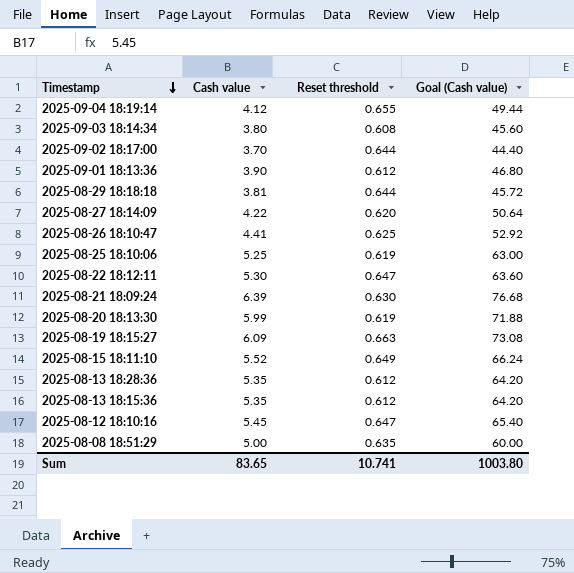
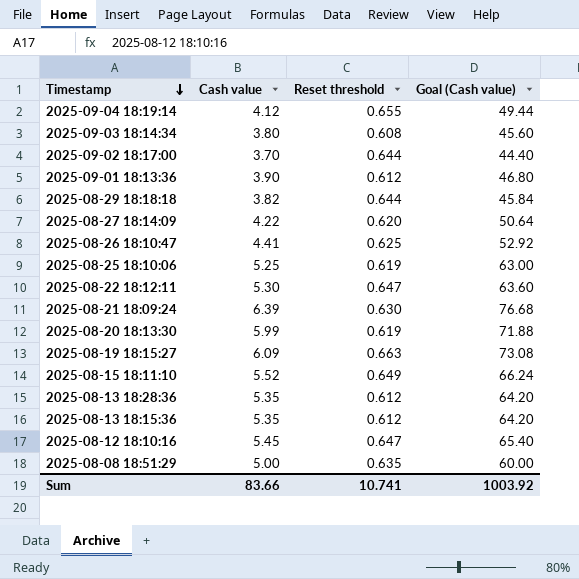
2025-08-29 18:18:18 | Cash value: 3.81 -> 3.82
2025-08-29 18:18:18 | Goal (Cash value): 45.72 -> 45.84
Sum | Cash value: 83.65 -> 83.66
Sum | Goal (Cash value): 1003.80 -> 1003.92

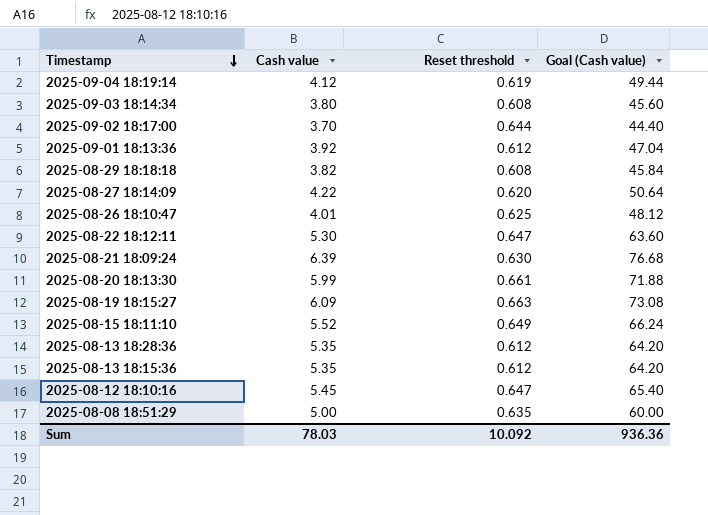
row 2025-08-25 18:10:06: 5.25 | 0.619 | 63.00 -> none
2025-09-04 18:19:14 | Reset threshold: 0.655 -> 0.619
2025-09-01 18:13:36 | Cash value: 3.90 -> 3.92
2025-09-01 18:13:36 | Goal (Cash value): 46.80 -> 47.04
2025-08-29 18:18:18 | Reset threshold: 0.644 -> 0.608
2025-08-26 18:10:47 | Cash value: 4.41 -> 4.01
2025-08-26 18:10:47 | Goal (Cash value): 52.92 -> 48.12
2025-08-20 18:13:30 | Reset threshold: 0.619 -> 0.661
Sum | Cash value: 83.66 -> 78.03
Sum | Reset threshold: 10.741 -> 10.092
Sum | Goal (Cash value): 1003.92 -> 936.36

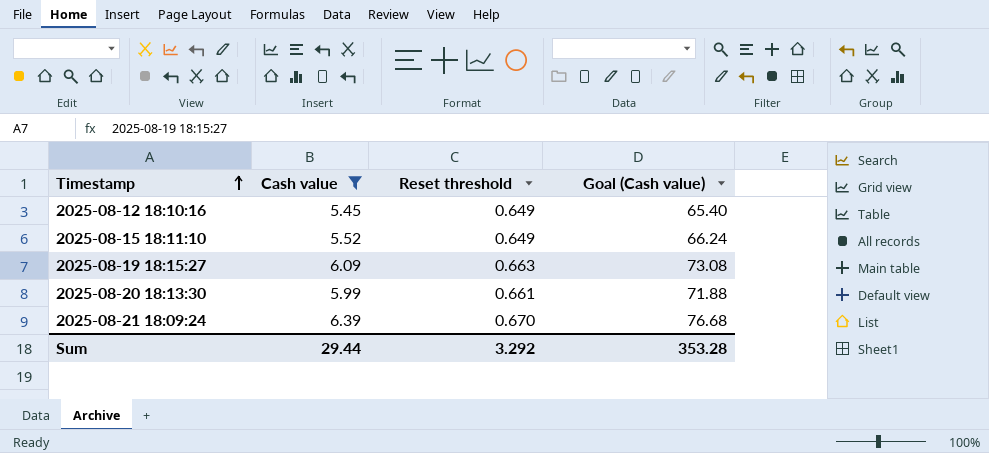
filter: none -> Cash value >= 5.45
row order: Timestamp descending -> Timestamp ascending
2025-08-12 18:10:16 | Reset threshold: 0.647 -> 0.649
2025-08-21 18:09:24 | Reset threshold: 0.630 -> 0.670
Sum | Cash value: 78.03 -> 29.44
Sum | Reset threshold: 10.092 -> 3.292
Sum | Goal (Cash value): 936.36 -> 353.28

